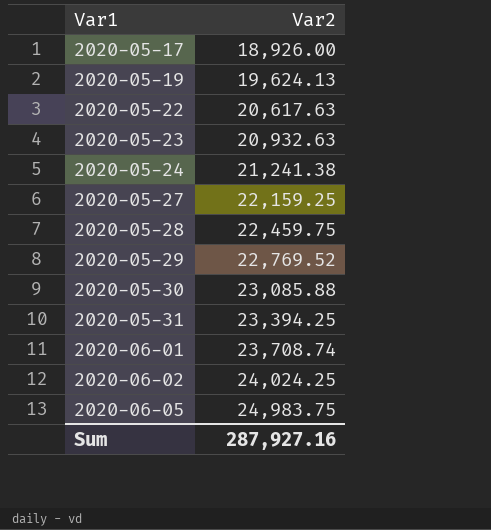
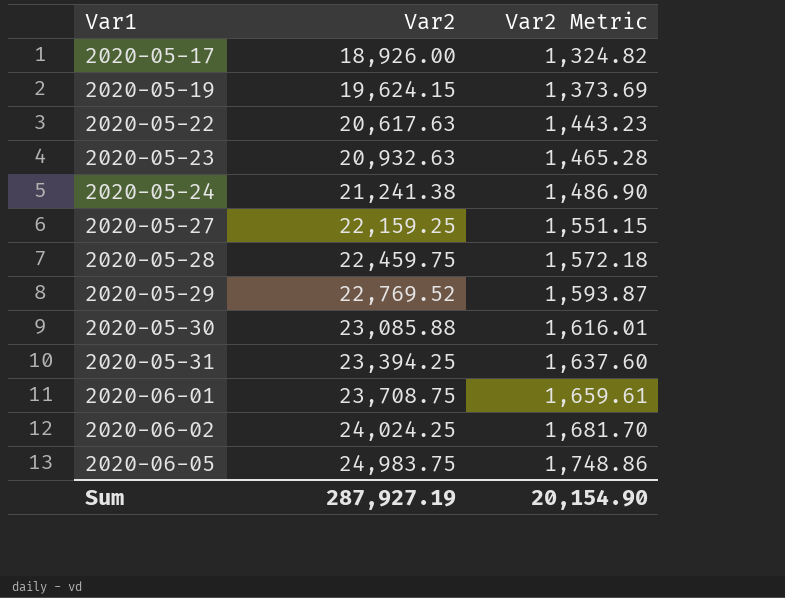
column Var2 Metric | formula: none -> [Var2] * 0.07
2020-05-19 | Var2: 19,624.13 -> 19,624.15
2020-06-01 | Var2: 23,708.74 -> 23,708.75
Sum | Var2: 287,927.16 -> 287,927.19

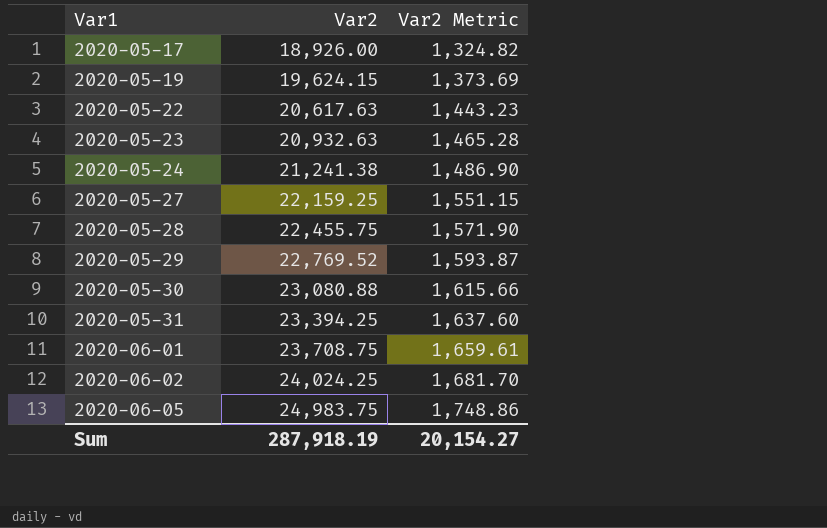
2020-05-28 | Var2: 22,459.75 -> 22,455.75
2020-05-28 | Var2 Metric: 1,572.18 -> 1,571.90
2020-05-30 | Var2: 23,085.88 -> 23,080.88
2020-05-30 | Var2 Metric: 1,616.01 -> 1,615.66
Sum | Var2: 287,927.19 -> 287,918.19
Sum | Var2 Metric: 20,154.90 -> 20,154.27

